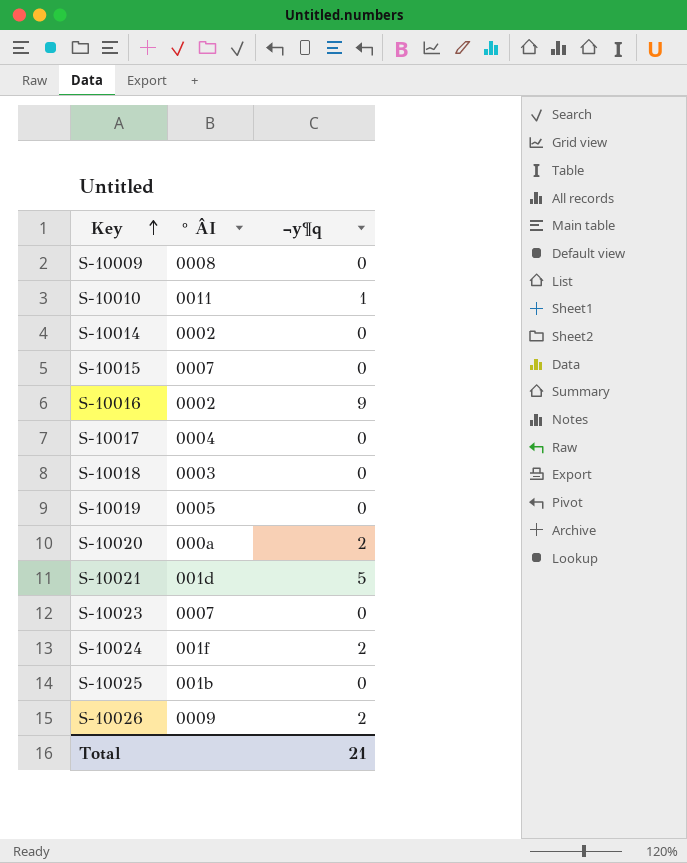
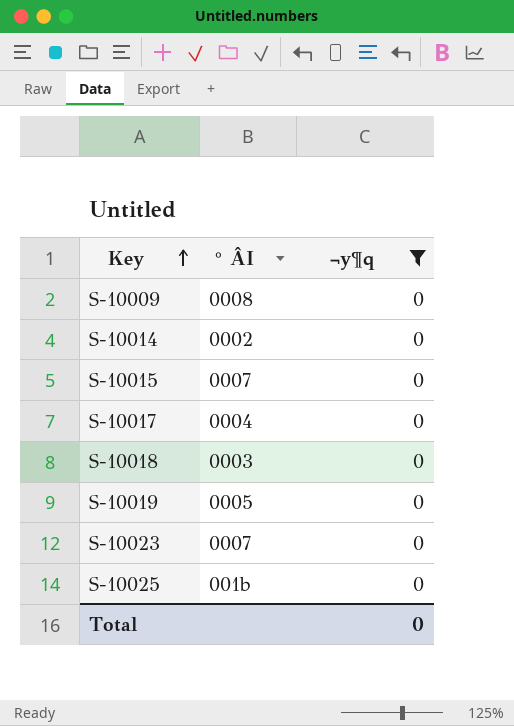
filter: none -> ¬y¶q = 0
Total | ¬y¶q: 21 -> 0

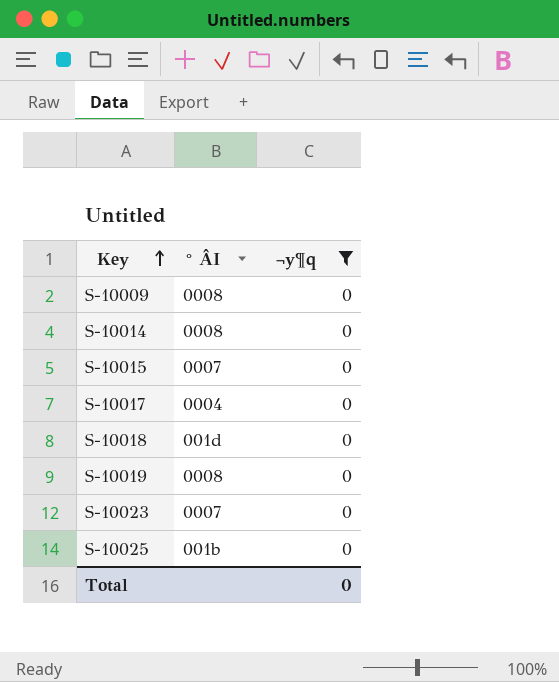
S-10014 | ° ÂI: 0002 -> 0008
S-10018 | ° ÂI: 0003 -> 001d
S-10019 | ° ÂI: 0005 -> 0008

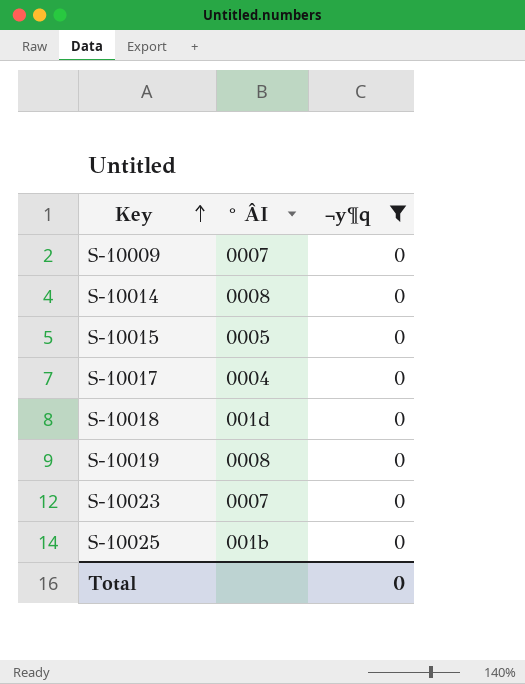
S-10009 | ° ÂI: 0008 -> 0007
S-10015 | ° ÂI: 0007 -> 0005

